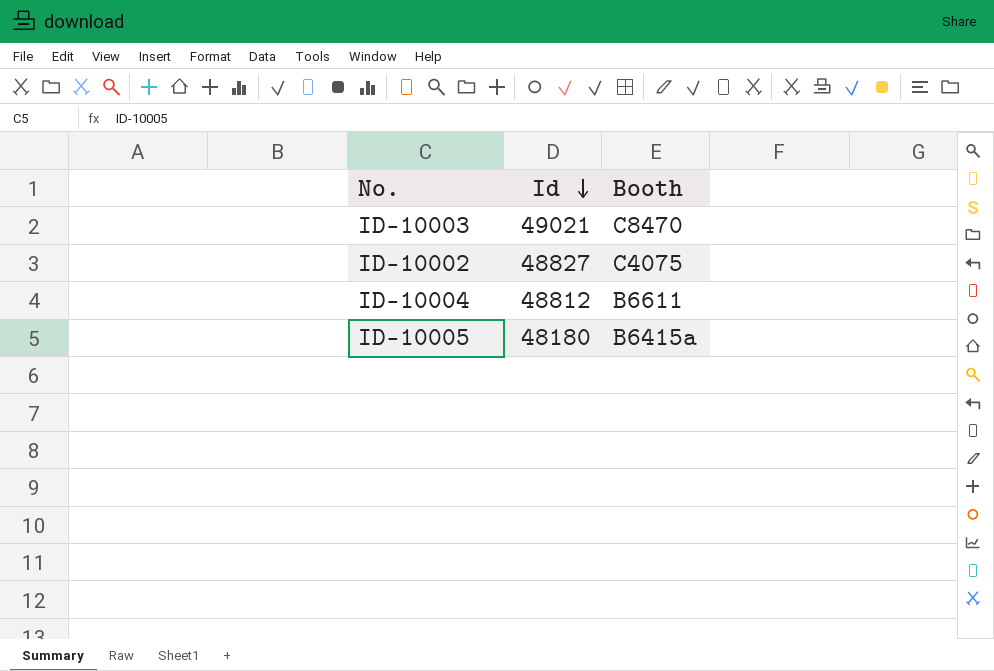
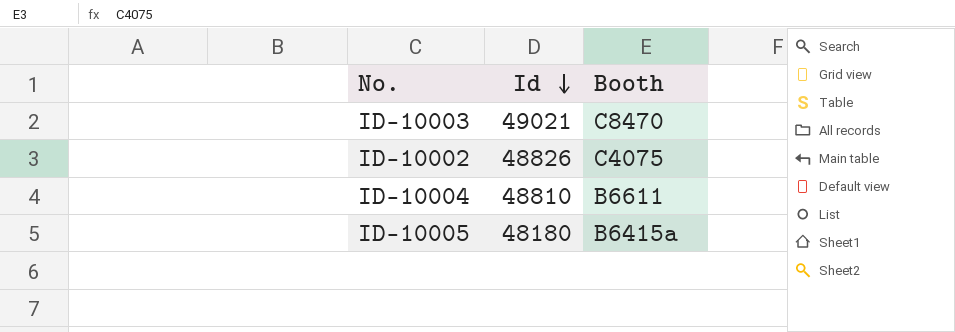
ID-10002 | Id: 48827 -> 48826
ID-10004 | Id: 48812 -> 48810

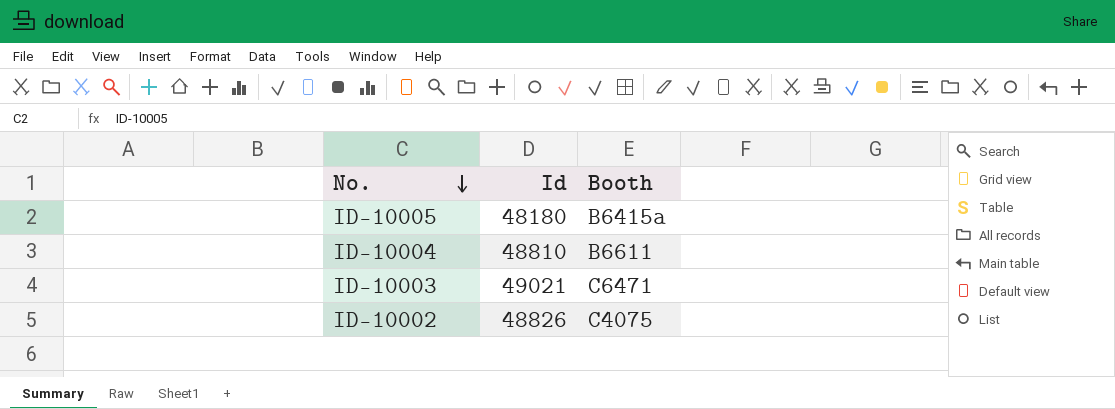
row order: Id descending -> No. descending
ID-10003 | Booth: C8470 -> C6471

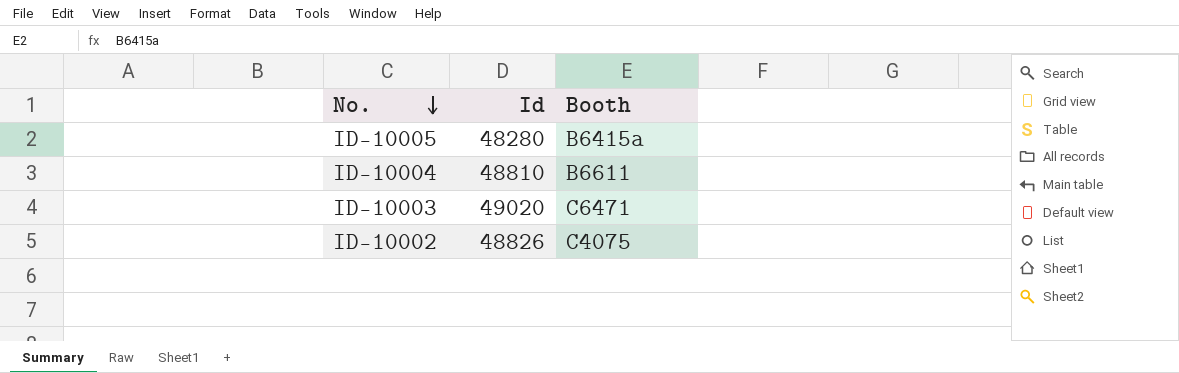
ID-10005 | Id: 48180 -> 48280
ID-10003 | Id: 49021 -> 49020

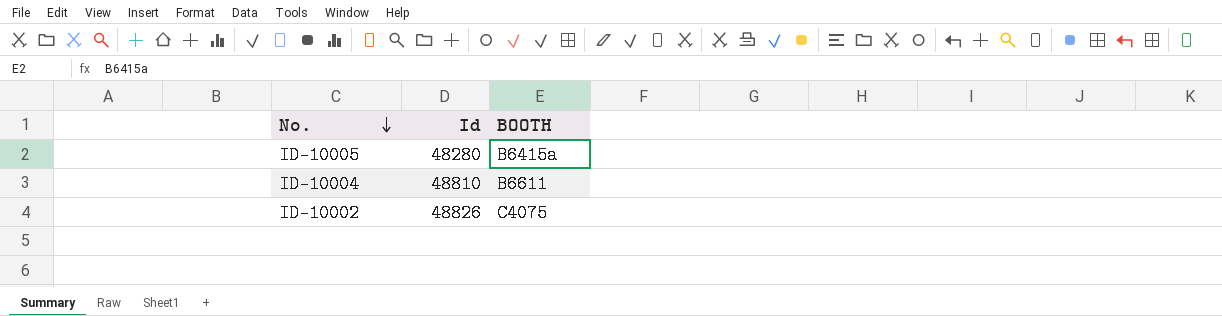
column name: Booth -> BOOTH
row ID-10003: 49020 | C6471 -> none

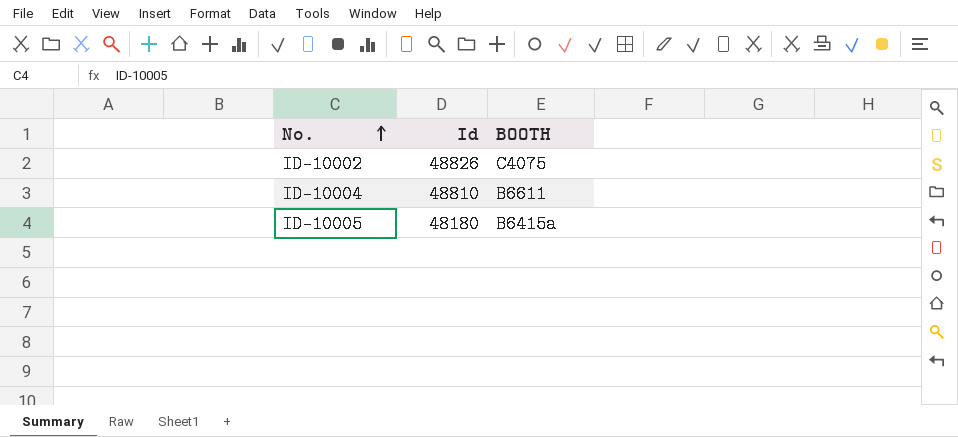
row order: No. descending -> No. ascending
ID-10005 | Id: 48280 -> 48180

